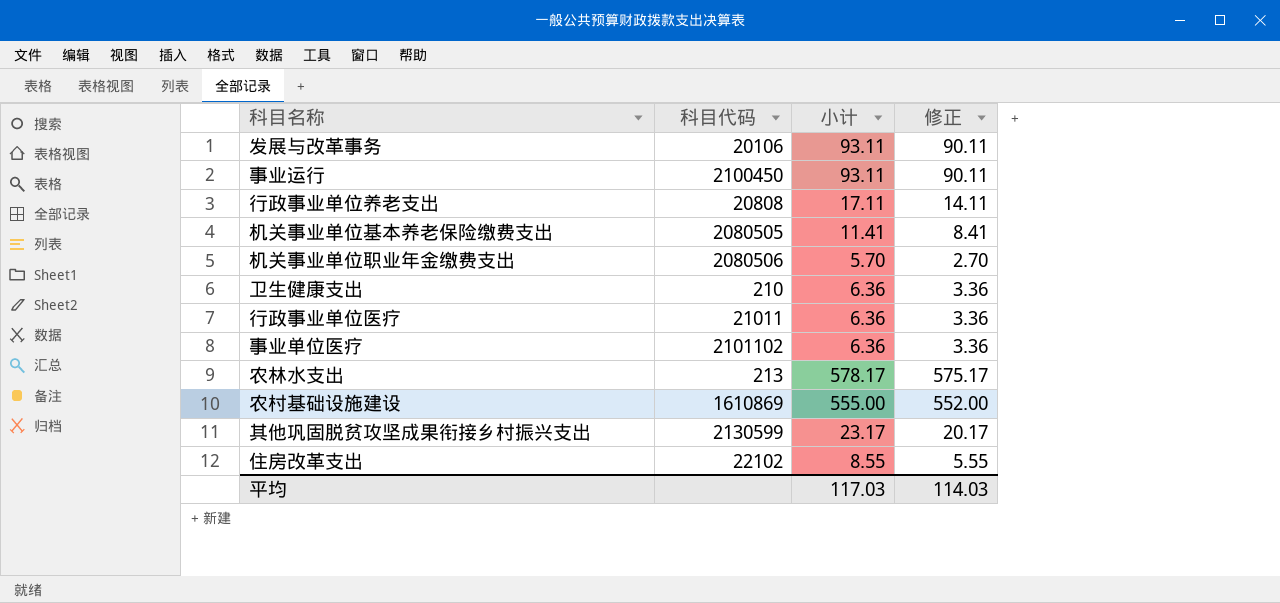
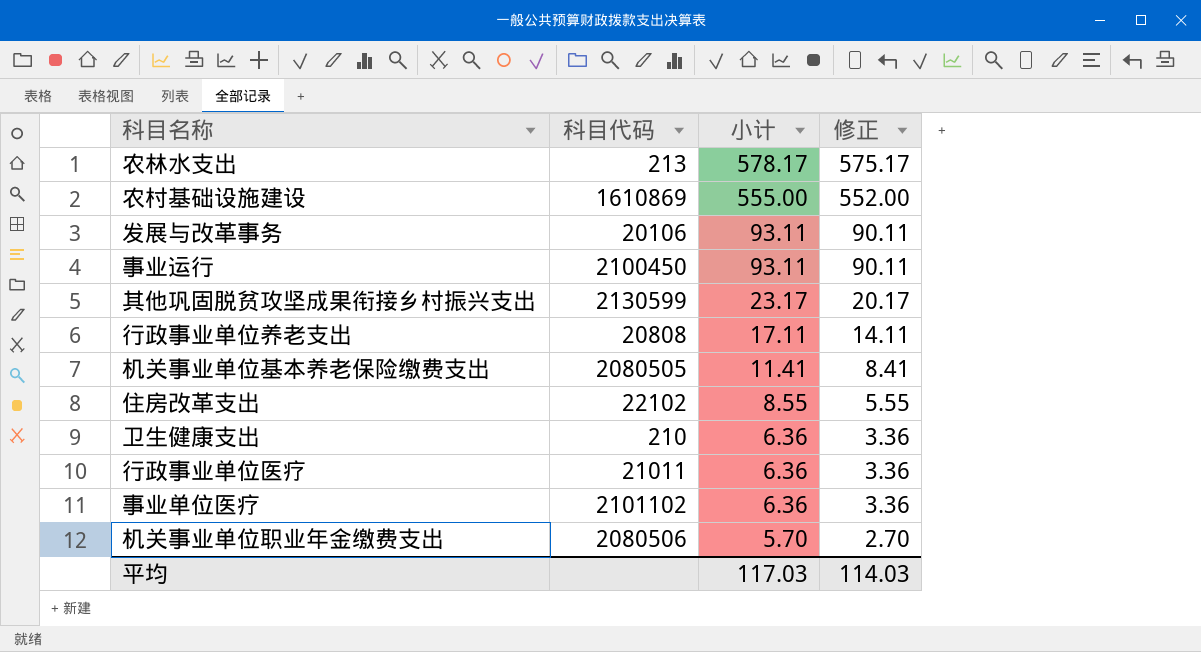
row order: none -> 小计 descending

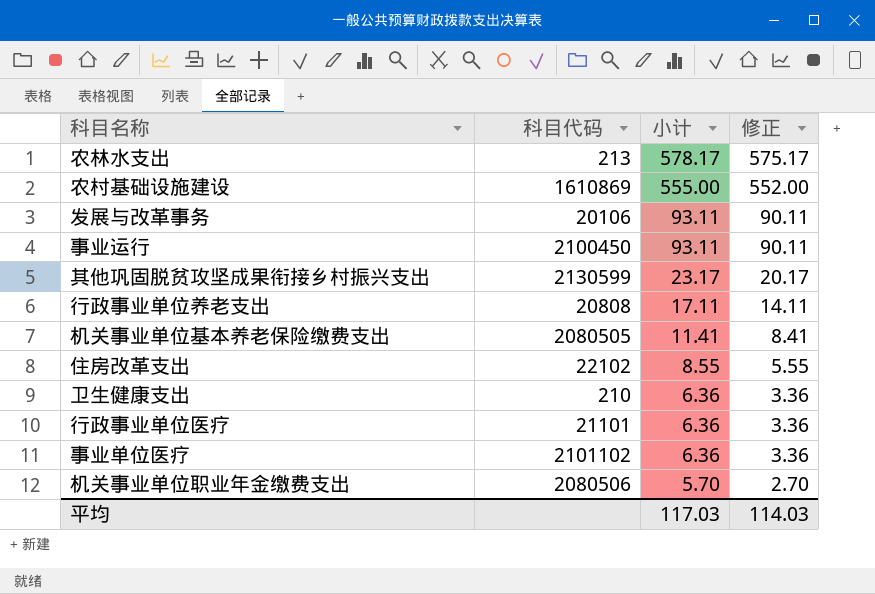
行政事业单位医疗 | 科目代码: 21011 -> 21101

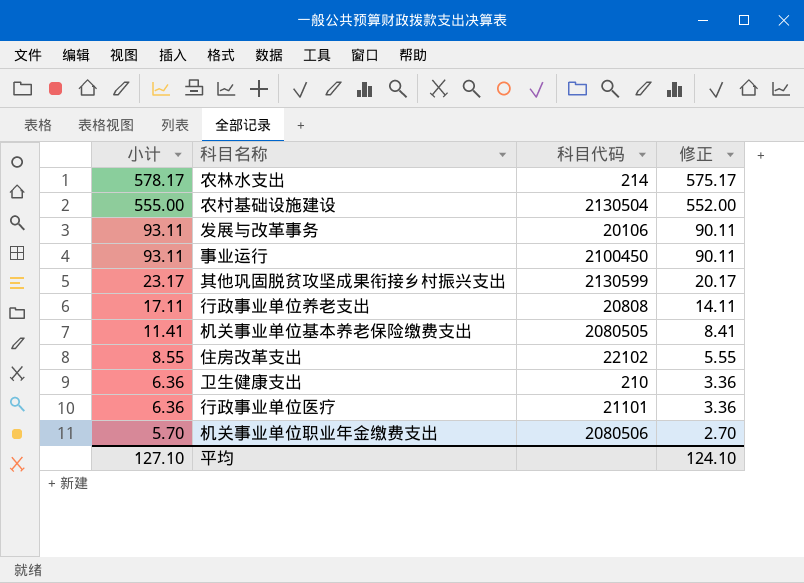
column 小计 | position: 3 -> 1
row 事业单位医疗: 2101102 | 6.36 | 3.36 -> none
农林水支出 | 科目代码: 213 -> 214
农村基础设施建设 | 科目代码: 1610869 -> 2130504
平均 | 小计: 117.03 -> 127.10
平均 | 修正: 114.03 -> 124.10

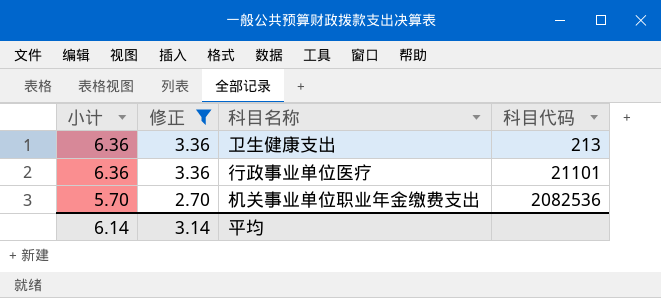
filter: none -> 修正 <= 3.36
column 修正 | position: 4 -> 2
卫生健康支出 | 科目代码: 210 -> 213
机关事业单位职业年金缴费支出 | 科目代码: 2080506 -> 2082536
平均 | 小计: 127.10 -> 6.14
平均 | 修正: 124.10 -> 3.14

